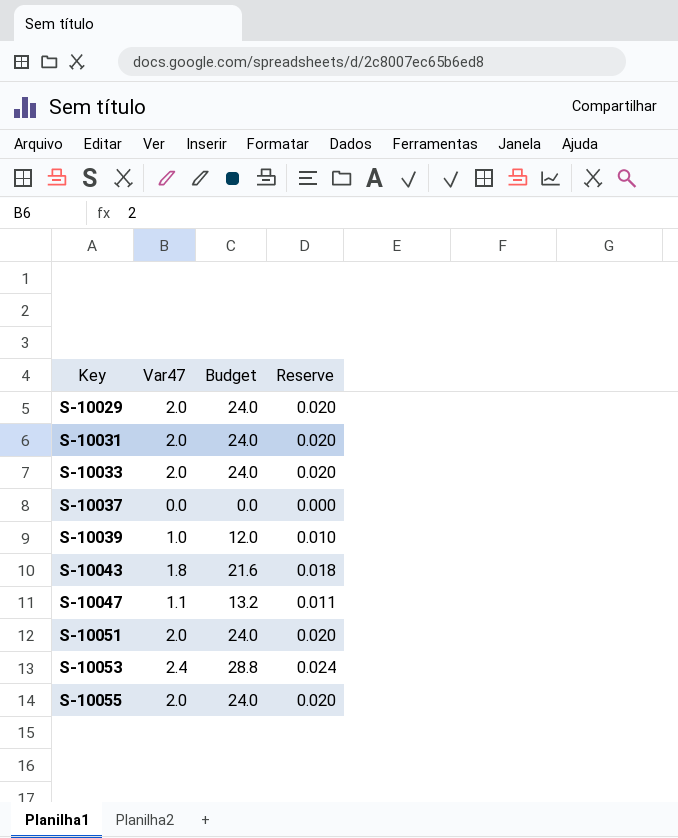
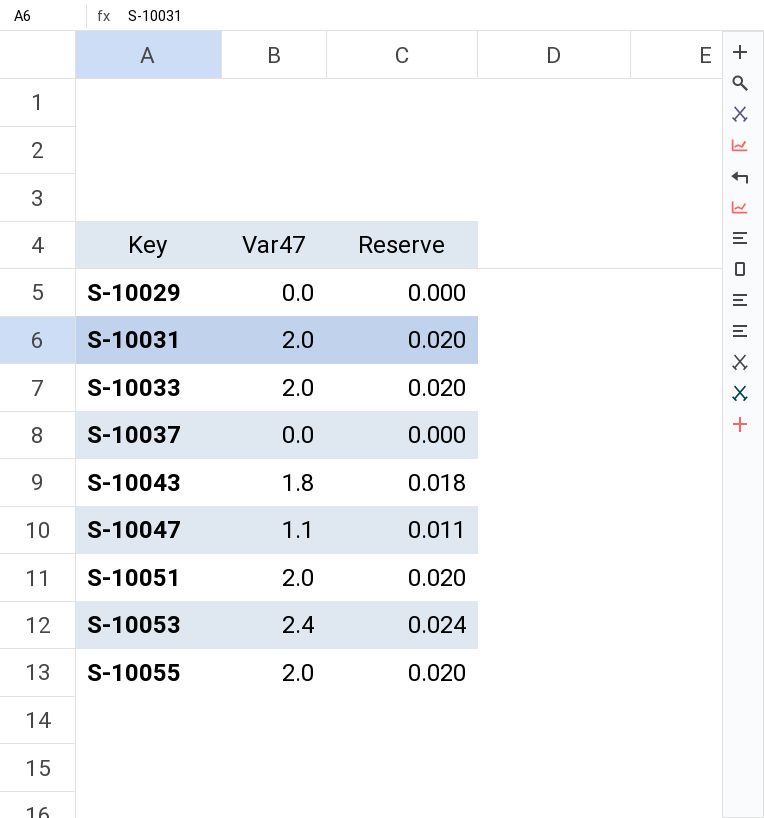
column Budget | formula: [Var47] * 12 -> none
row S-10039: 1.0 | 12.0 | 0.010 -> none
S-10029 | Var47: 2.0 -> 0.0
S-10029 | Reserve: 0.020 -> 0.000

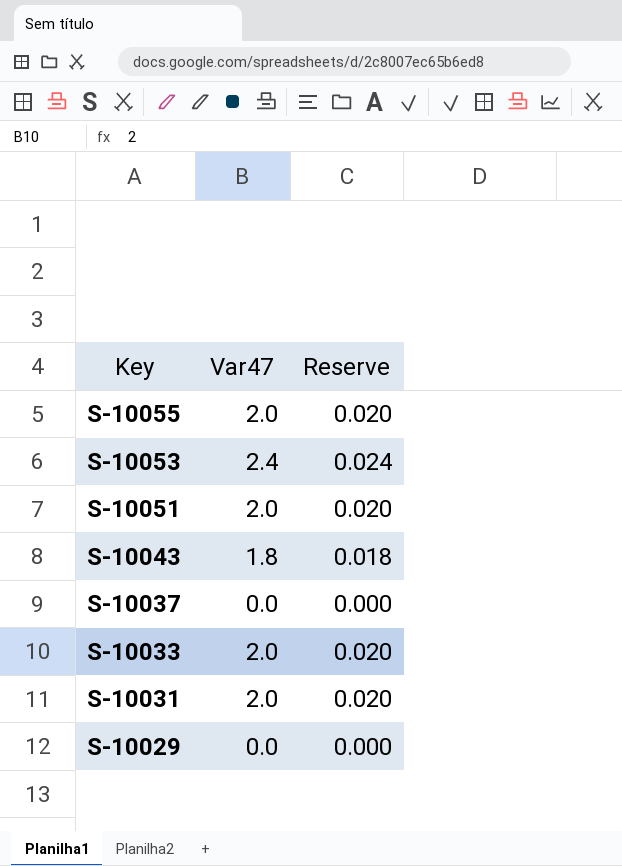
row order: Key ascending -> Key descending
row S-10047: 1.1 | 0.011 -> none

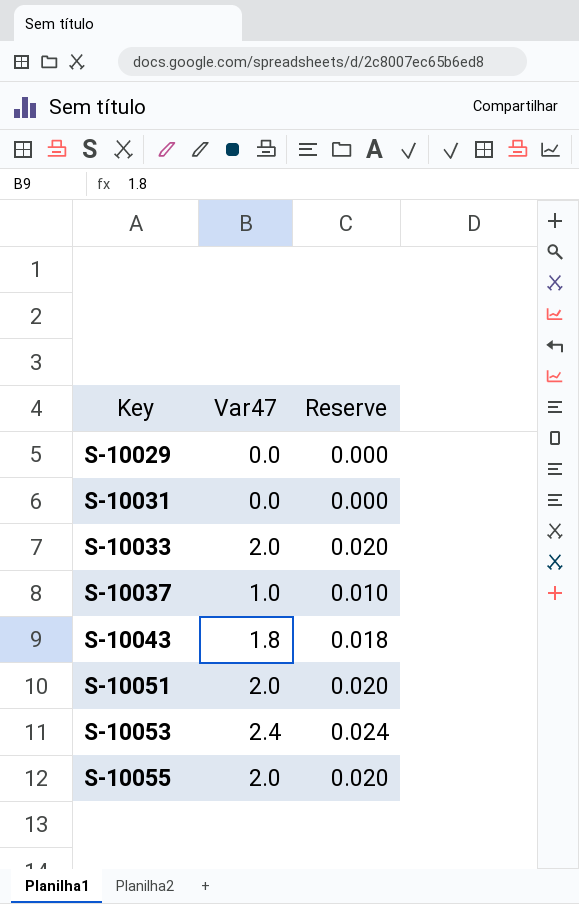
row order: Key descending -> Key ascending
S-10031 | Var47: 2.0 -> 0.0
S-10031 | Reserve: 0.020 -> 0.000
S-10037 | Var47: 0.0 -> 1.0
S-10037 | Reserve: 0.000 -> 0.010

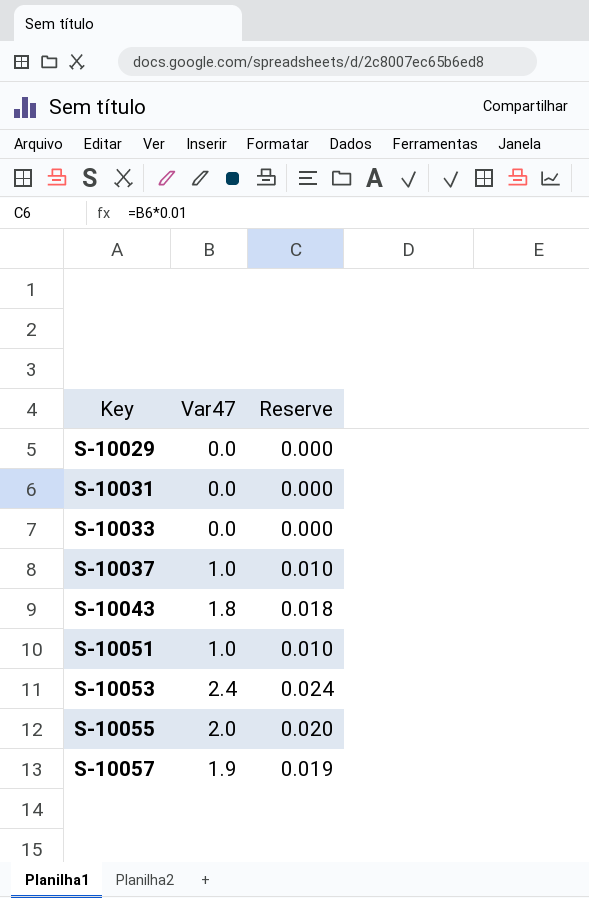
S-10033 | Var47: 2.0 -> 0.0
S-10033 | Reserve: 0.020 -> 0.000
S-10051 | Var47: 2.0 -> 1.0
S-10051 | Reserve: 0.020 -> 0.010
row S-10057: none -> 1.9 | 0.019

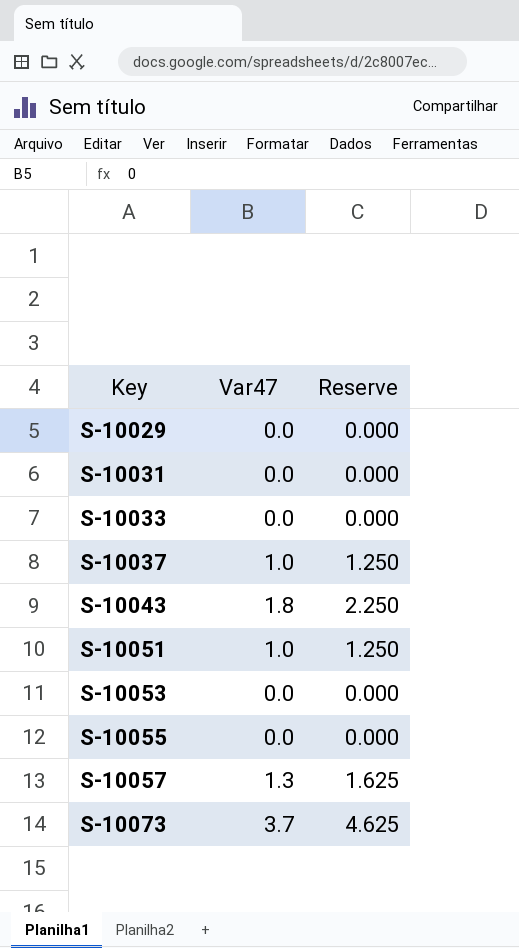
column Reserve | formula: [Var47] * 0.01 -> [Var47] * 1.25
S-10053 | Var47: 2.4 -> 0.0
S-10055 | Var47: 2.0 -> 0.0
S-10057 | Var47: 1.9 -> 1.3
row S-10073: none -> 3.7 | 4.625

